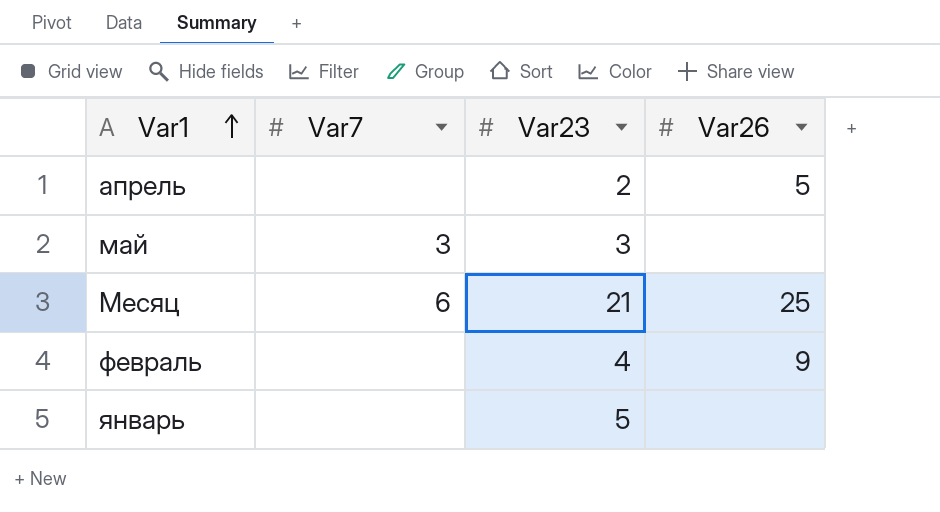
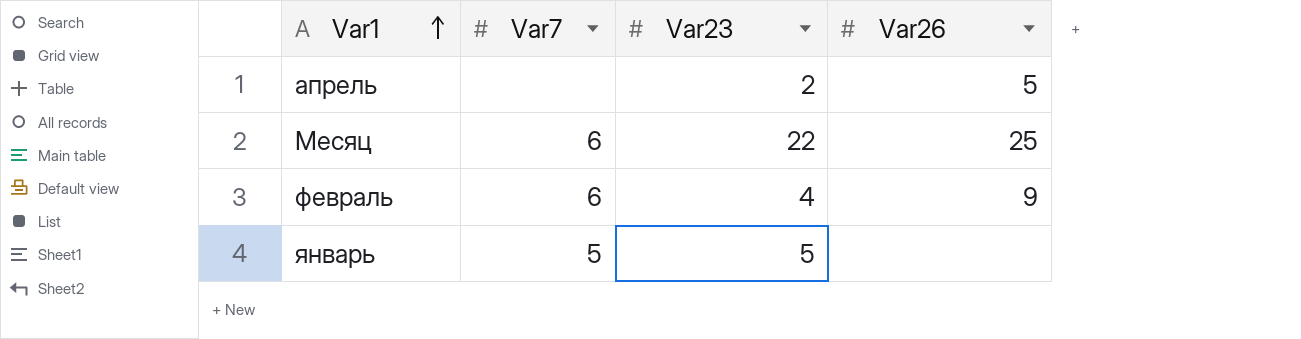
row май: 3 | 3 | none -> none
Месяц | Var23: 21 -> 22
февраль | Var7: none -> 6
январь | Var7: none -> 5

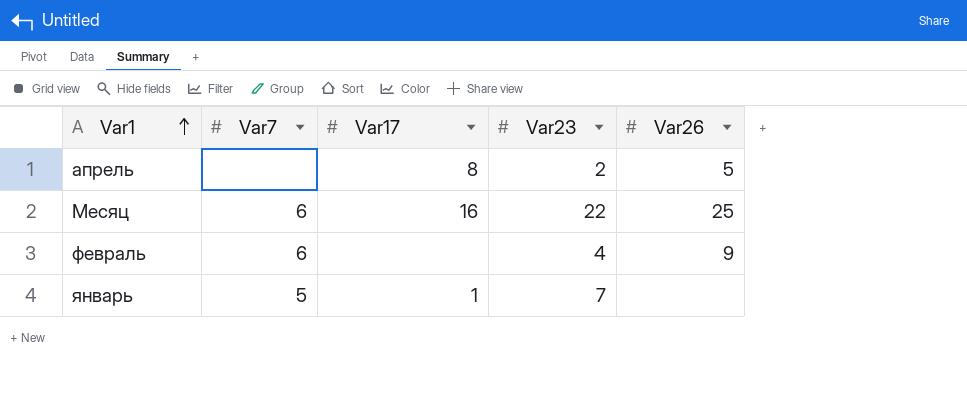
column Var17 | position: none -> 3
январь | Var23: 5 -> 7

